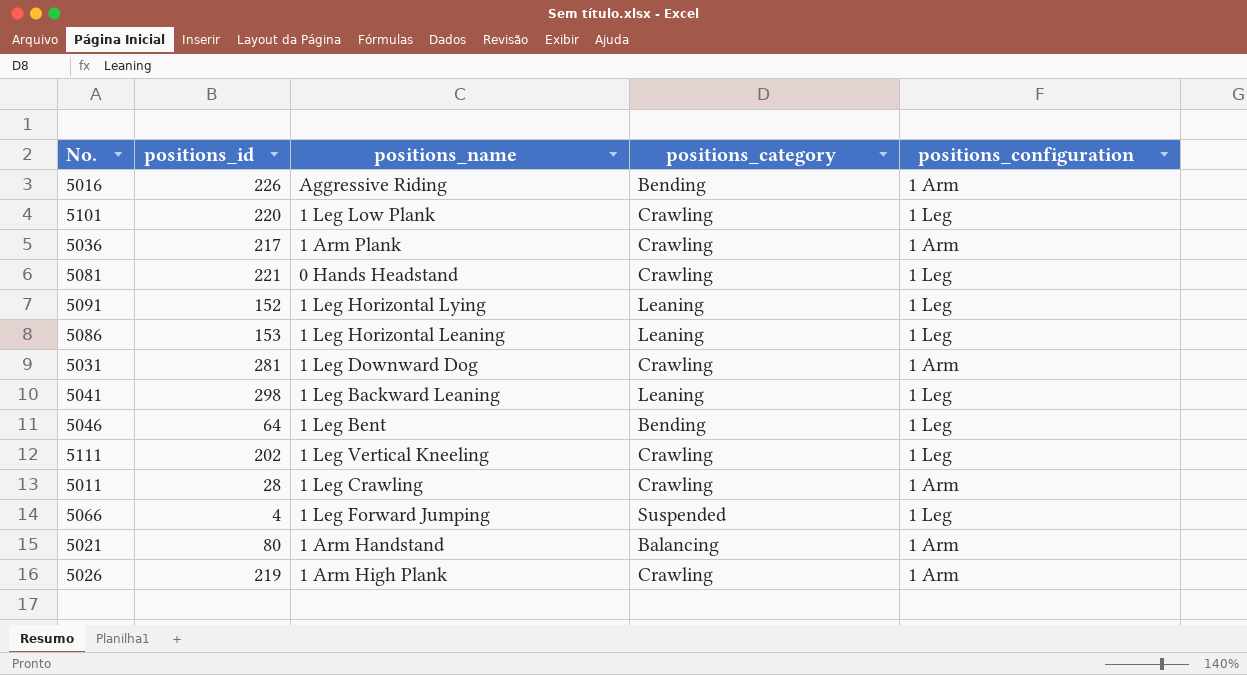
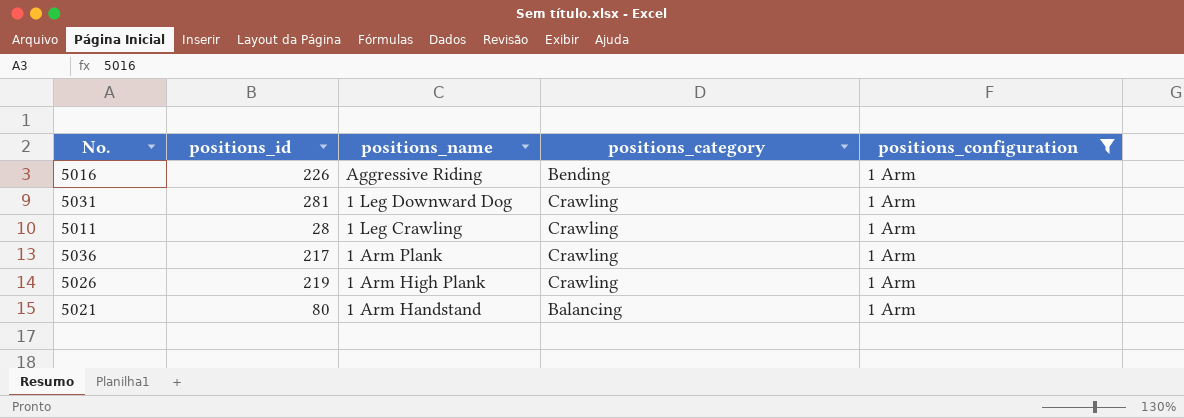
filter: none -> positions_configuration = 1 Arm
row order: none -> positions_name descending

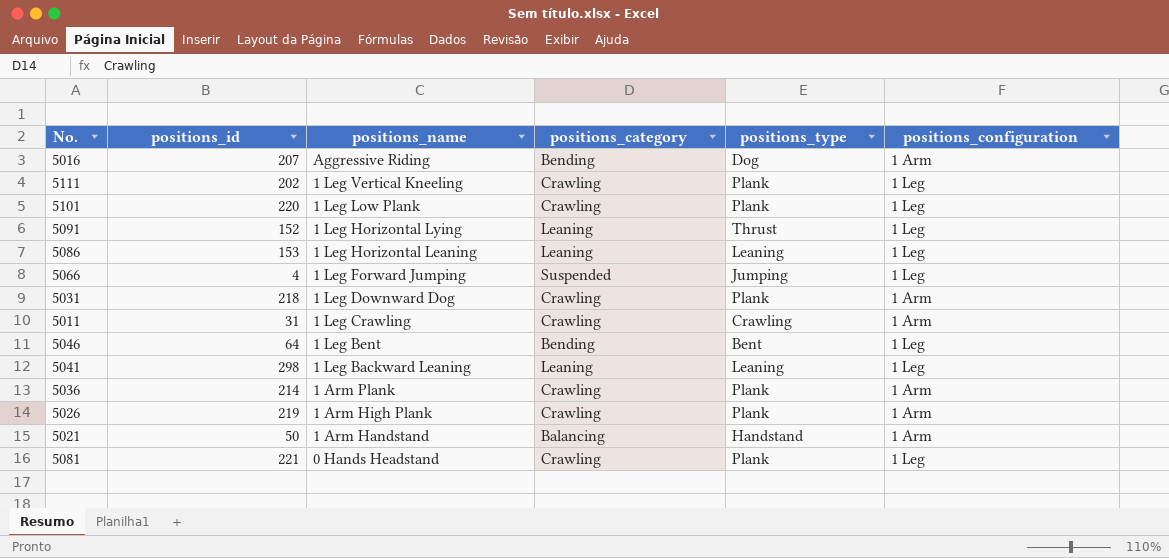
filter: positions_configuration = 1 Arm -> none
column positions_type | position: none -> 5
5016 | positions_id: 226 -> 207
5031 | positions_id: 281 -> 218
5011 | positions_id: 28 -> 31
5036 | positions_id: 217 -> 214
5021 | positions_id: 80 -> 50

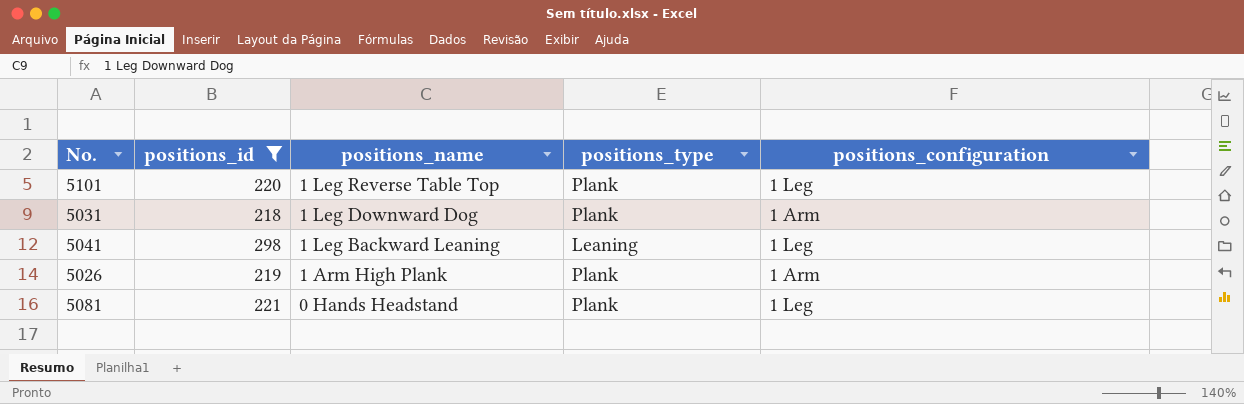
filter: none -> positions_id >= 218
column positions_category | position: 4 -> none
5101 | positions_name: 1 Leg Low Plank -> 1 Leg Reverse Table Top

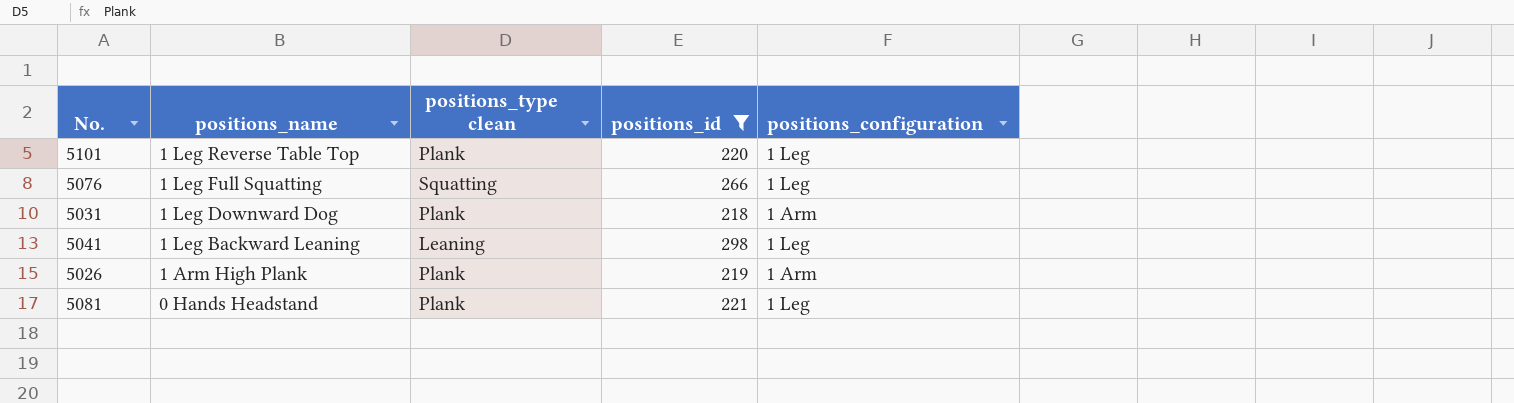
column name: positions_type -> positions_type clean
column positions_id | position: 2 -> 4
row 5076: none -> 1 Leg Full Squatting | Squatting | 266 | 1 Leg

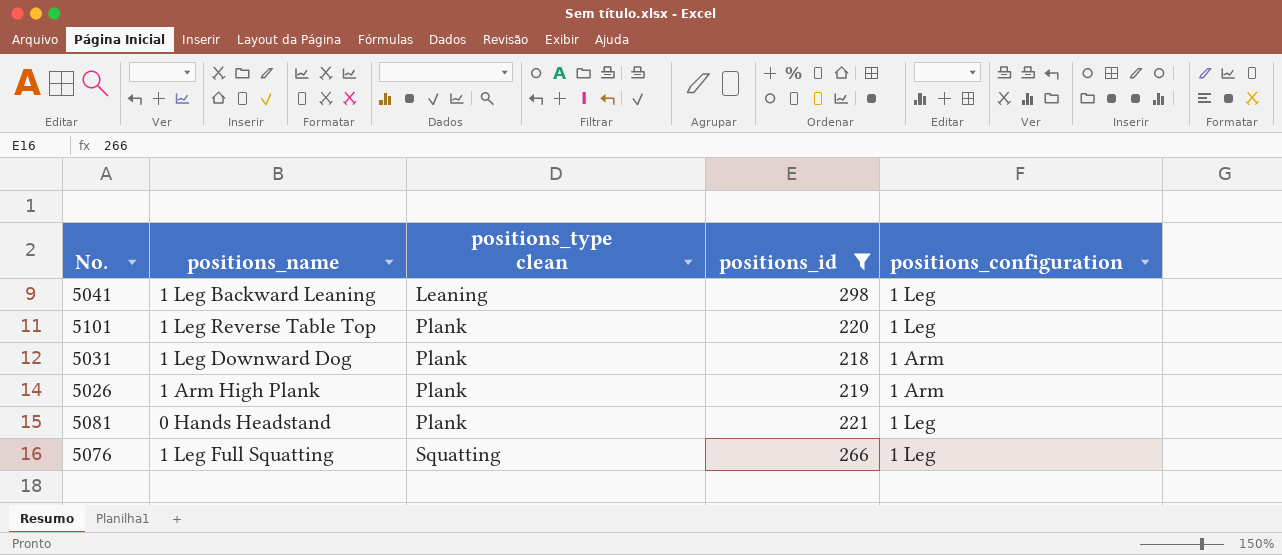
row order: positions_name descending -> positions_type clean ascending

